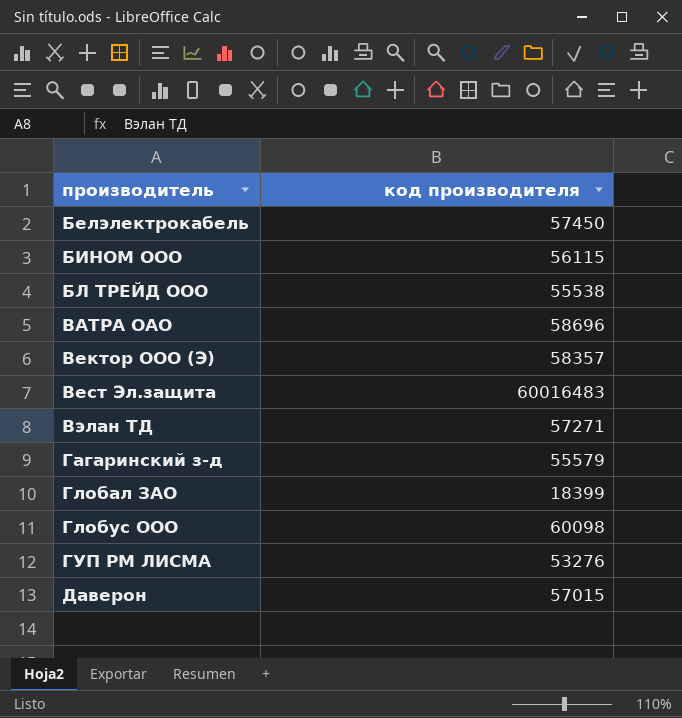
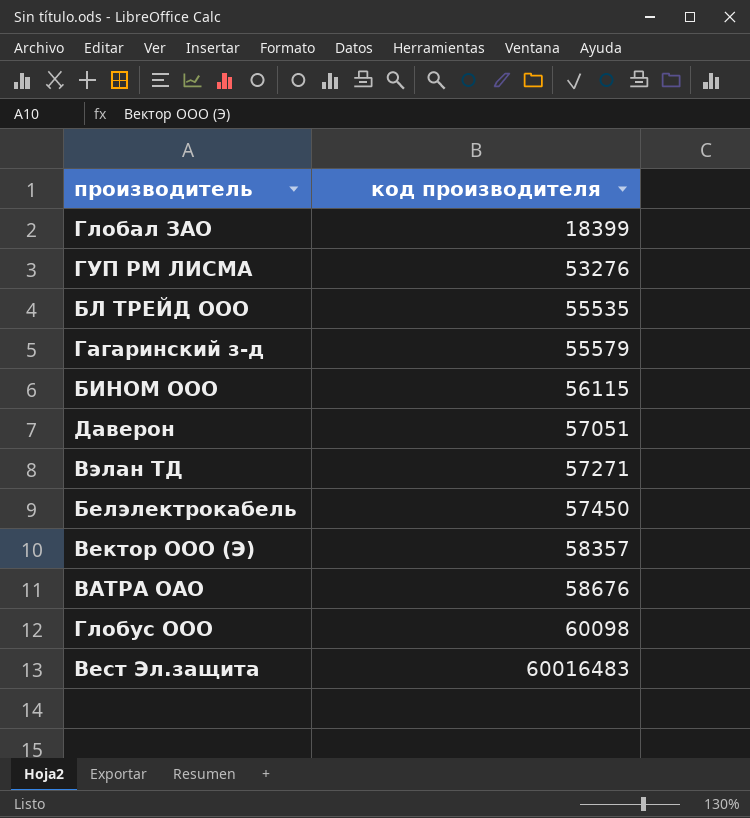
row order: производитель ascending -> код производителя ascending
БЛ ТРЕЙД ООО | код производителя: 55538 -> 55535
Даверон | код производителя: 57015 -> 57051
ВАТРА ОАО | код производителя: 58696 -> 58676

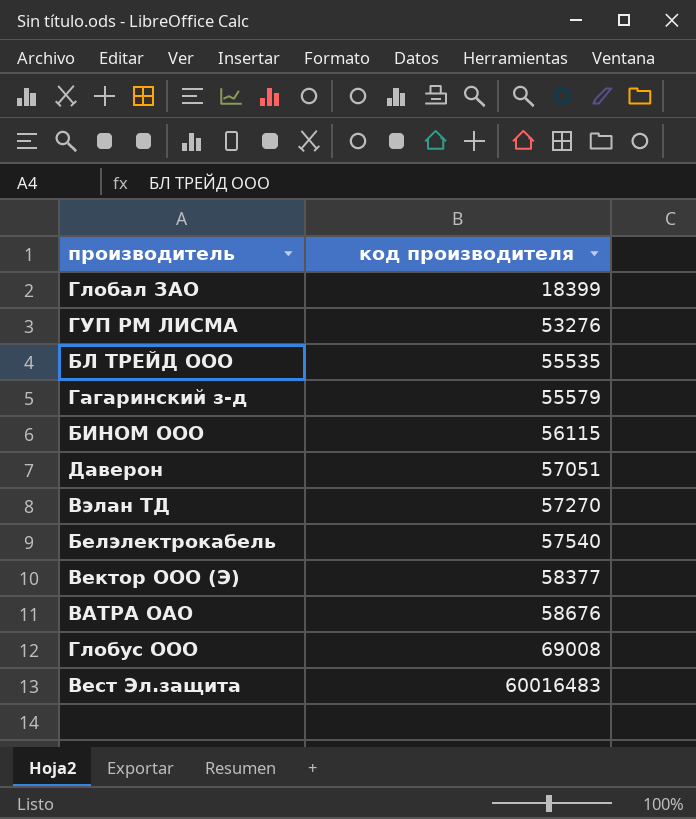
Вэлан ТД | код производителя: 57271 -> 57270
Белэлектрокабель | код производителя: 57450 -> 57540
Вектор ООО (Э) | код производителя: 58357 -> 58377
Глобус ООО | код производителя: 60098 -> 69008

